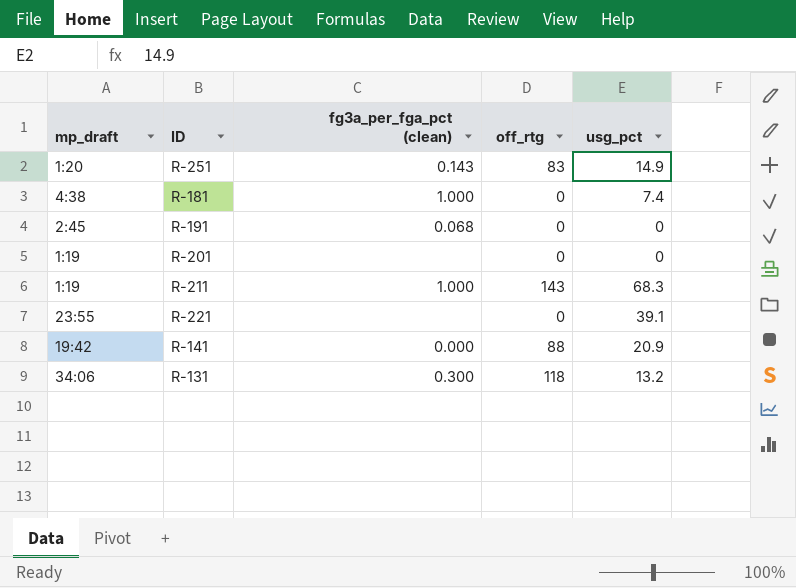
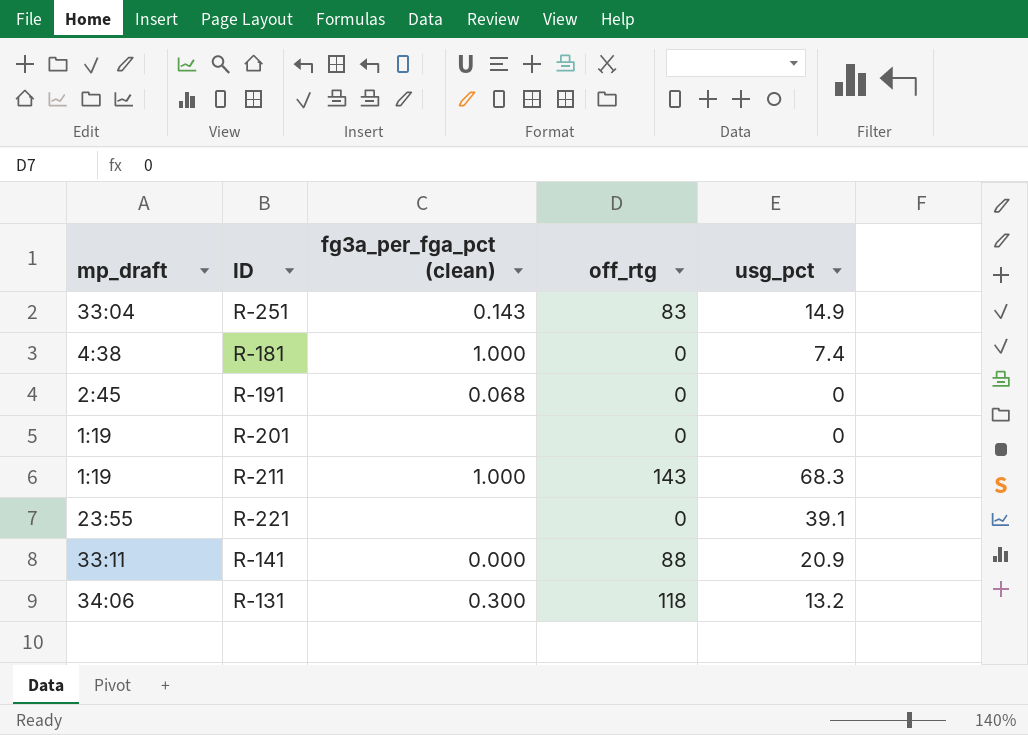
R-251 | mp_draft: 1:20 -> 33:04
R-141 | mp_draft: 19:42 -> 33:11

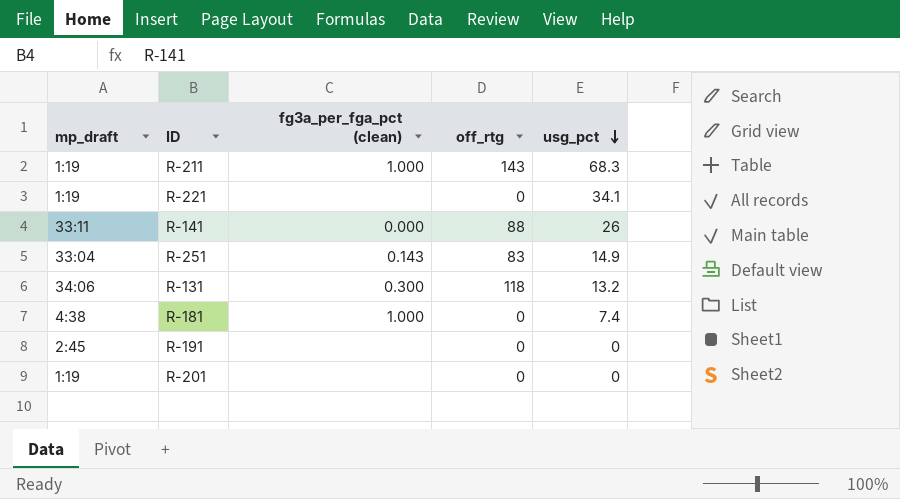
row order: none -> usg_pct descending
R-221 | mp_draft: 23:55 -> 1:19
R-221 | usg_pct: 39.1 -> 34.1
R-141 | usg_pct: 20.9 -> 26
R-191 | fg3a_per_fga_pct (clean): 0.068 -> none

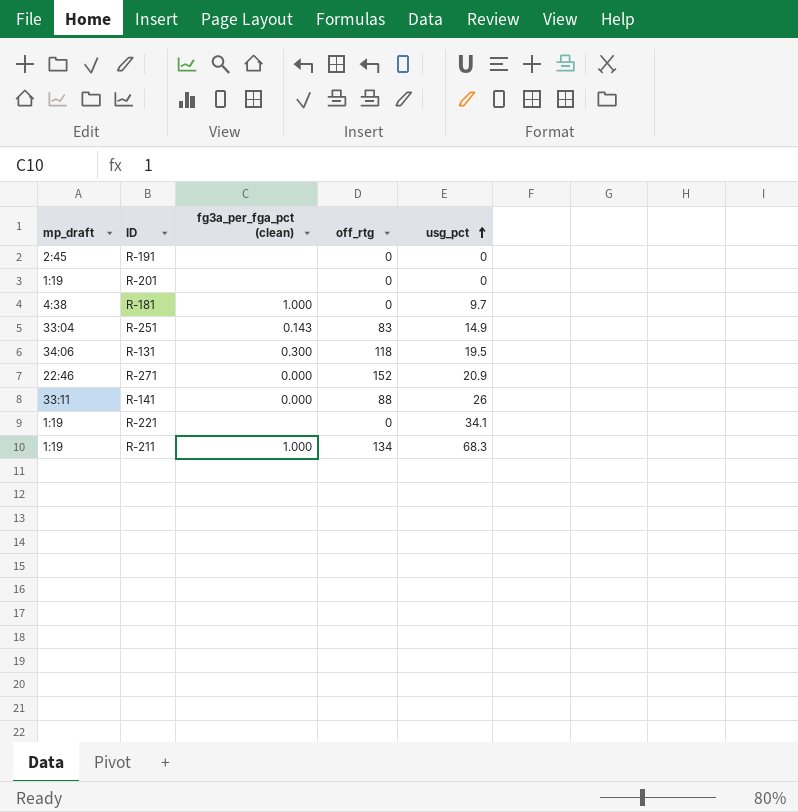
row order: usg_pct descending -> usg_pct ascending
R-181 | usg_pct: 7.4 -> 9.7
R-131 | usg_pct: 13.2 -> 19.5
row R-271: none -> 22:46 | 0.000 | 152 | 20.9
R-211 | off_rtg: 143 -> 134

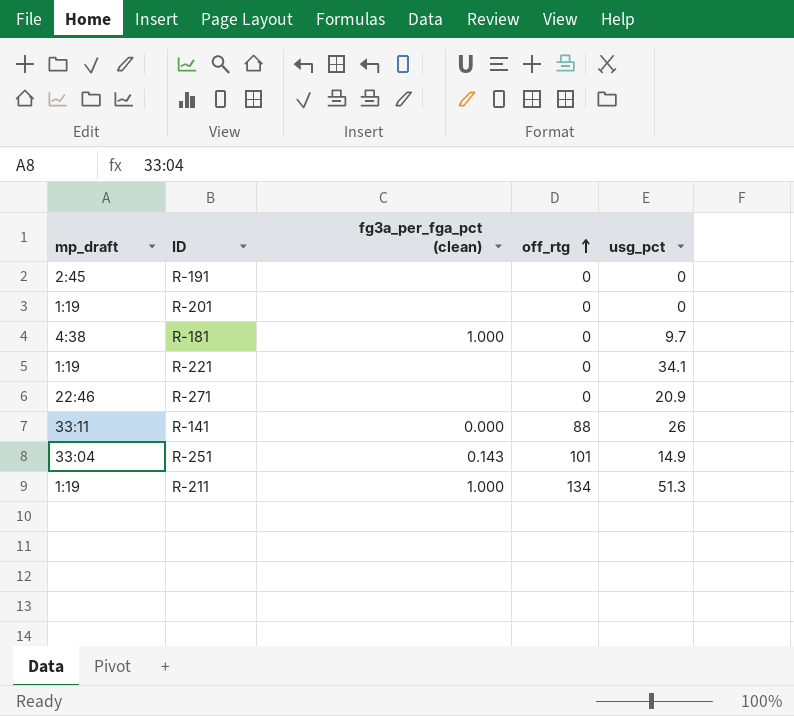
row order: usg_pct ascending -> off_rtg ascending
row R-131: 34:06 | 0.300 | 118 | 19.5 -> none
R-271 | fg3a_per_fga_pct (clean): 0.000 -> none
R-271 | off_rtg: 152 -> 0
R-251 | off_rtg: 83 -> 101
R-211 | usg_pct: 68.3 -> 51.3

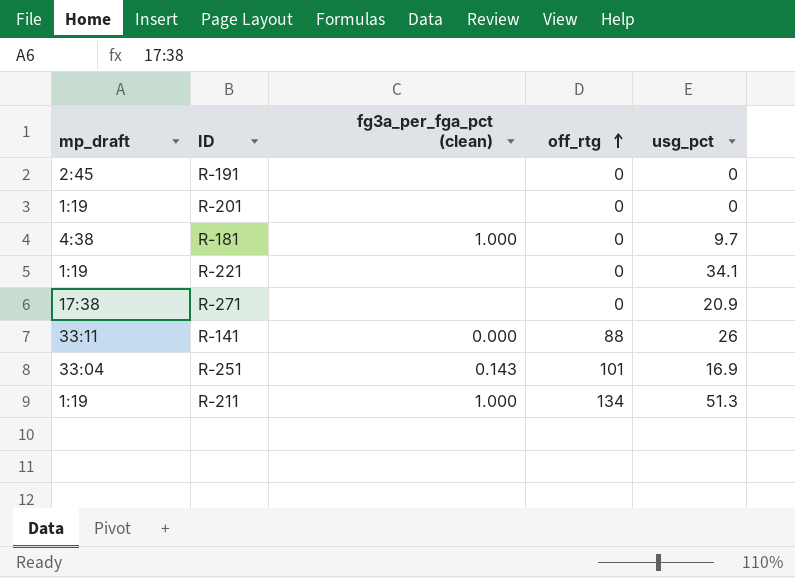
R-271 | mp_draft: 22:46 -> 17:38
R-251 | usg_pct: 14.9 -> 16.9

